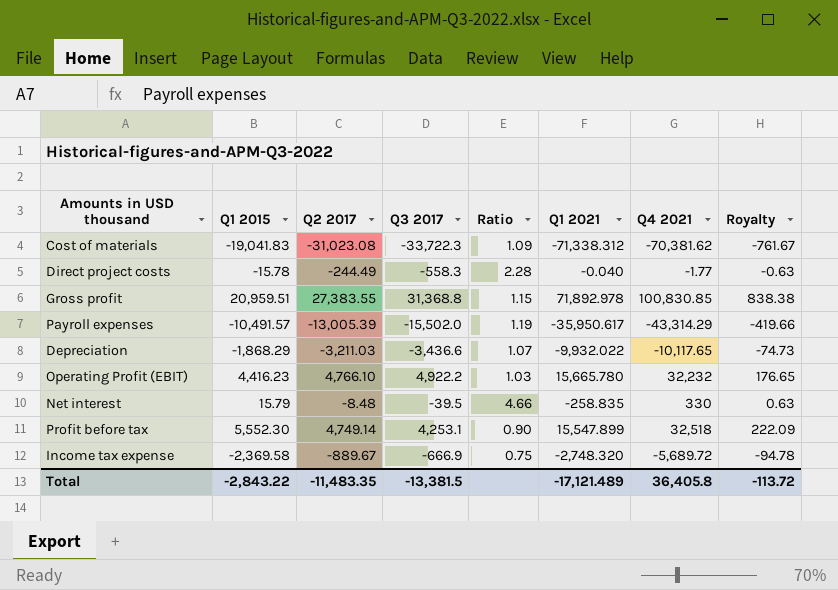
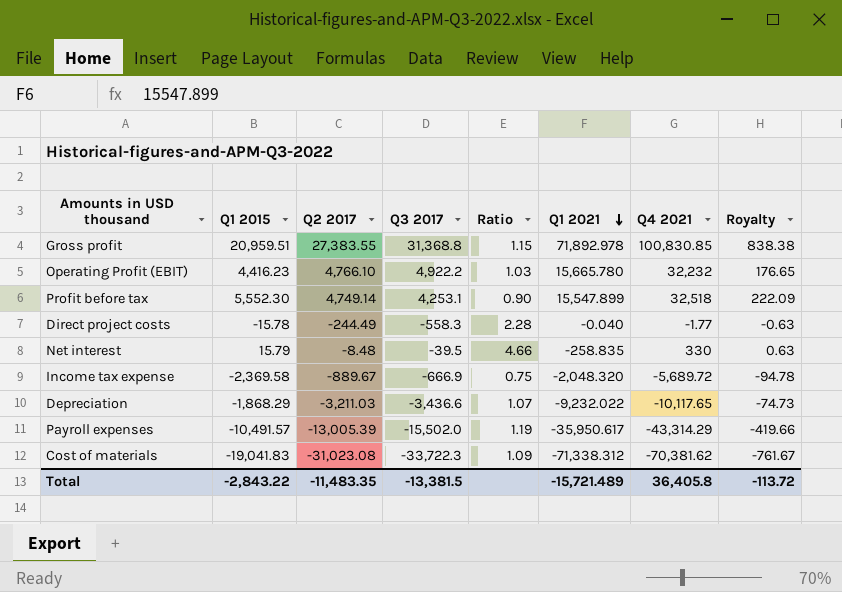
row order: none -> Q1 2021 descending
Income tax expense | Q1 2021: -2,748.320 -> -2,048.320
Depreciation | Q1 2021: -9,932.022 -> -9,232.022
Total | Q1 2021: -17,121.489 -> -15,721.489

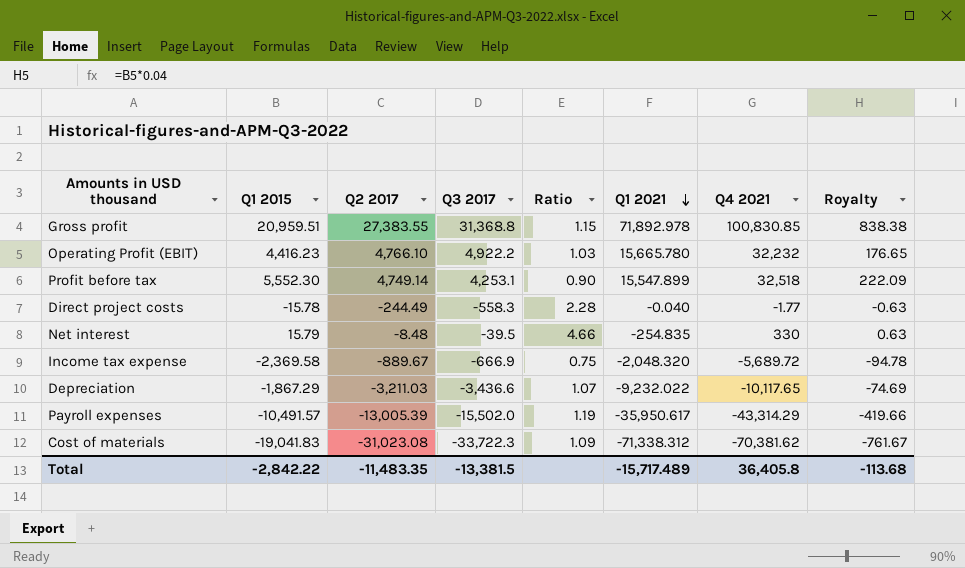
Net interest | Q1 2021: -258.835 -> -254.835
Depreciation | Q1 2015: -1,868.29 -> -1,867.29
Depreciation | Royalty: -74.73 -> -74.69
Total | Q1 2015: -2,843.22 -> -2,842.22
Total | Q1 2021: -15,721.489 -> -15,717.489
Total | Royalty: -113.72 -> -113.68

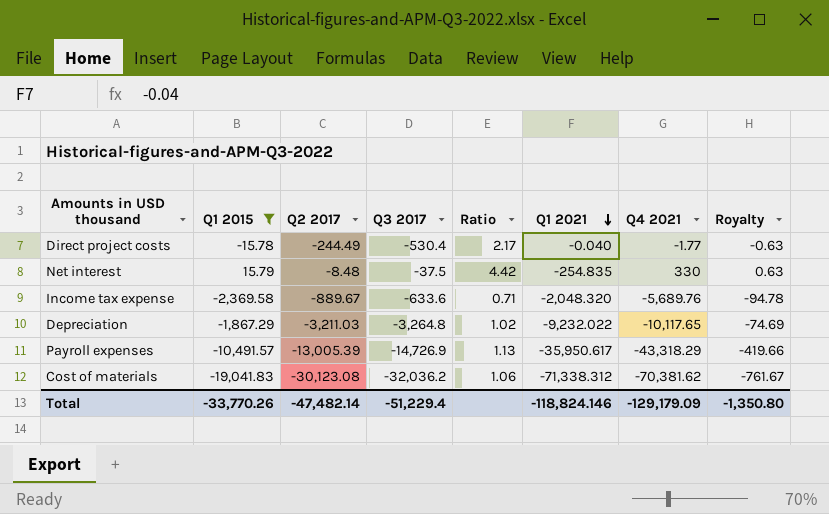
filter: none -> Q1 2015 <= 15.79
Direct project costs | Q3 2017: -558.3 -> -530.4
Direct project costs | Ratio: 2.28 -> 2.17
Net interest | Q3 2017: -39.5 -> -37.5
Net interest | Ratio: 4.66 -> 4.42
Income tax expense | Q3 2017: -666.9 -> -633.6
Income tax expense | Ratio: 0.75 -> 0.71
Income tax expense | Q4 2021: -5,689.72 -> -5,689.76
Depreciation | Q3 2017: -3,436.6 -> -3,264.8
Depreciation | Ratio: 1.07 -> 1.02
Payroll expenses | Q3 2017: -15,502.0 -> -14,726.9
Payroll expenses | Ratio: 1.19 -> 1.13
Payroll expenses | Q4 2021: -43,314.29 -> -43,318.29
Cost of materials | Q2 2017: -31,023.08 -> -30,123.08
Cost of materials | Q3 2017: -33,722.3 -> -32,036.2
Cost of materials | Ratio: 1.09 -> 1.06
Total | Q1 2015: -2,842.22 -> -33,770.26
Total | Q2 2017: -11,483.35 -> -47,482.14
Total | Q3 2017: -13,381.5 -> -51,229.4
Total | Q1 2021: -15,717.489 -> -118,824.146
Total | Q4 2021: 36,405.8 -> -129,179.09
Total | Royalty: -113.68 -> -1,350.80

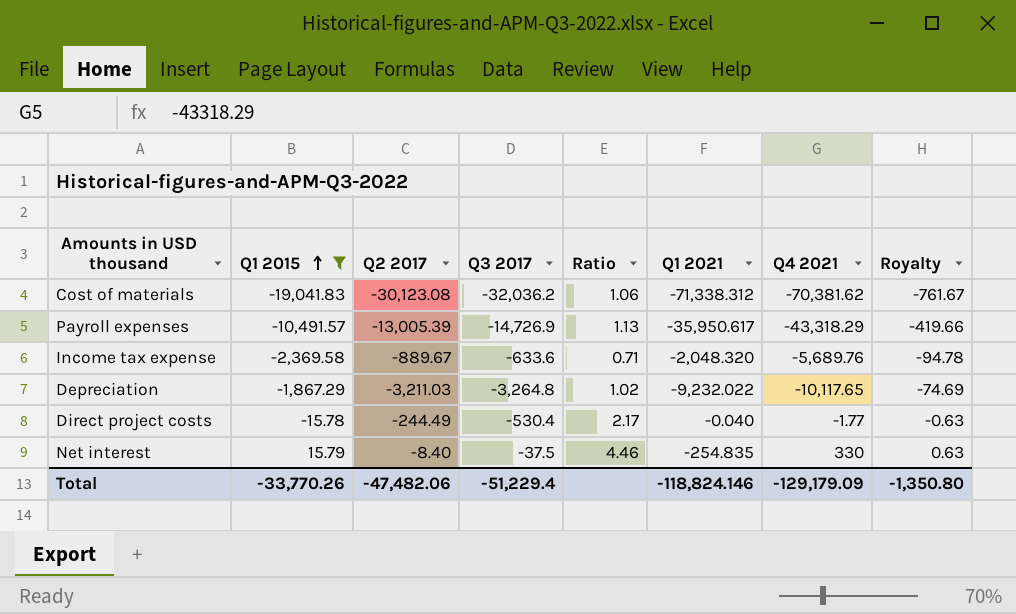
row order: Q1 2021 descending -> Q1 2015 ascending
Net interest | Q2 2017: -8.48 -> -8.40
Net interest | Ratio: 4.42 -> 4.46
Total | Q2 2017: -47,482.14 -> -47,482.06

